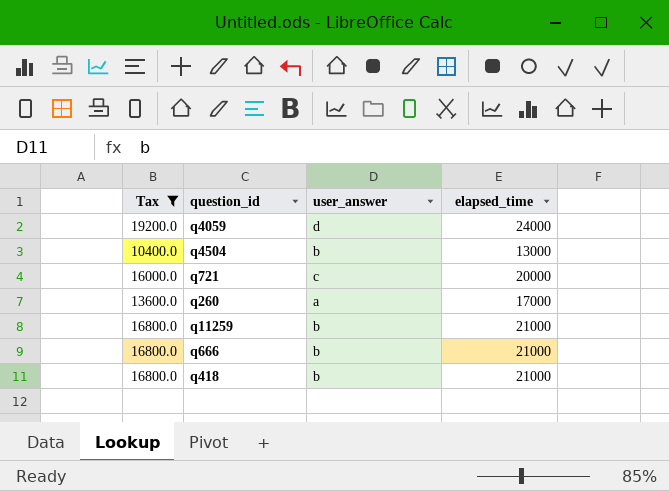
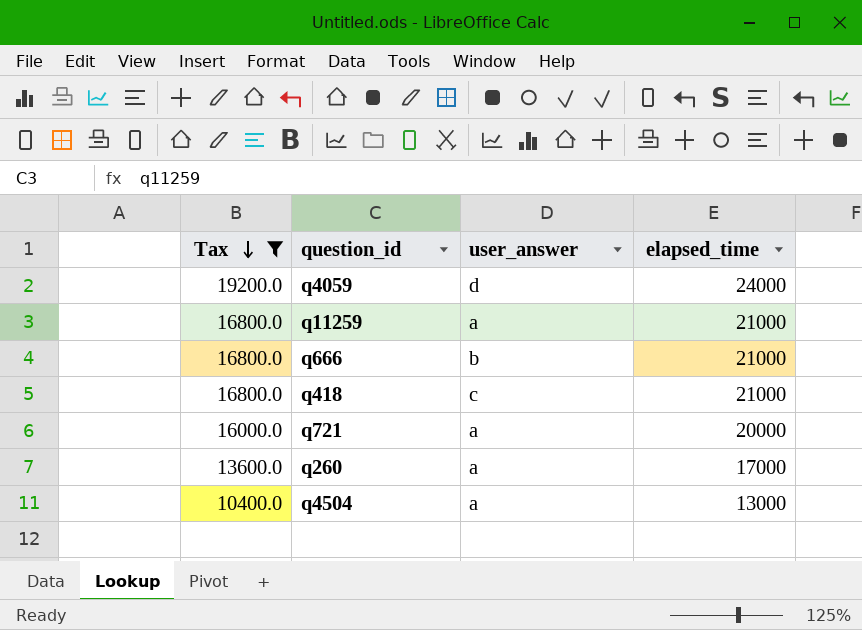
row order: none -> Tax descending
q11259 | user_answer: b -> a
q418 | user_answer: b -> c
q721 | user_answer: c -> a
q4504 | user_answer: b -> a

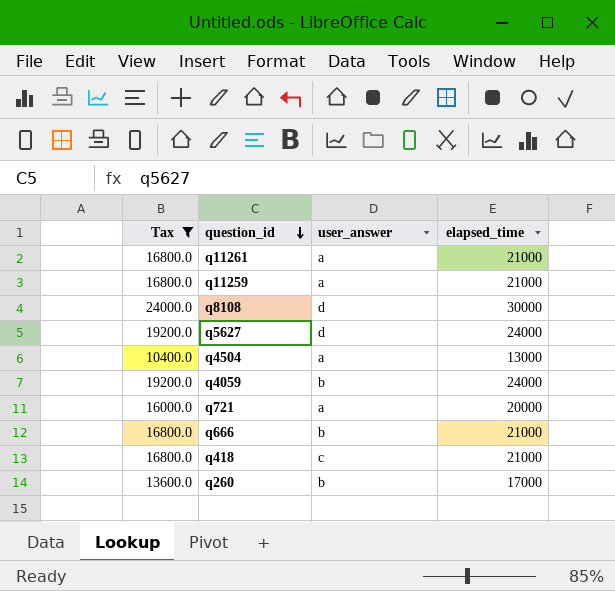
row order: Tax descending -> question_id descending
row q11261: none -> 16800.0 | a | 21000
row q8108: none -> 24000.0 | d | 30000
row q5627: none -> 19200.0 | d | 24000
q4059 | user_answer: d -> b
q260 | user_answer: a -> b

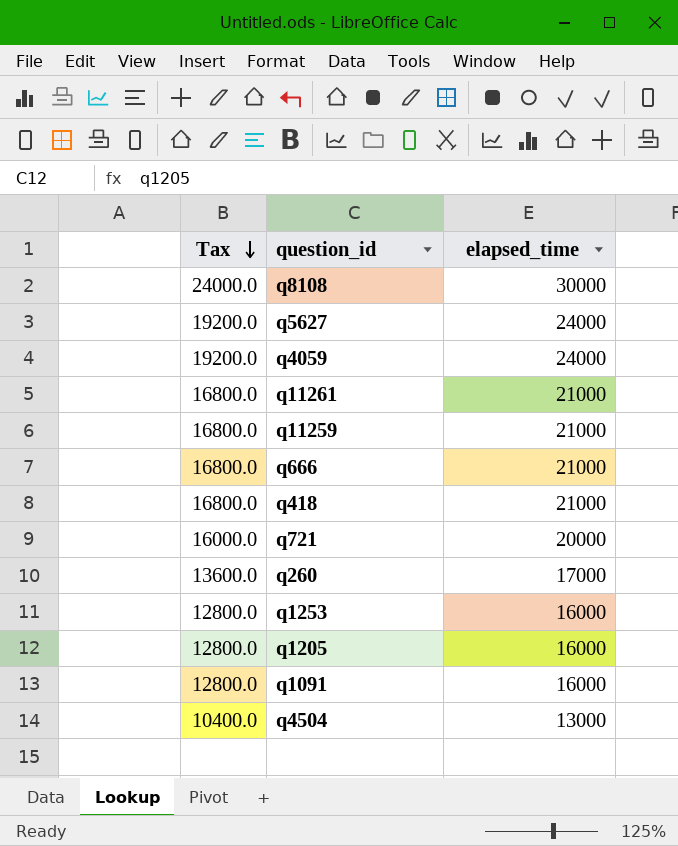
filter: Tax != 12800.0 -> none
row order: question_id descending -> Tax descending
column user_answer | position: 3 -> none

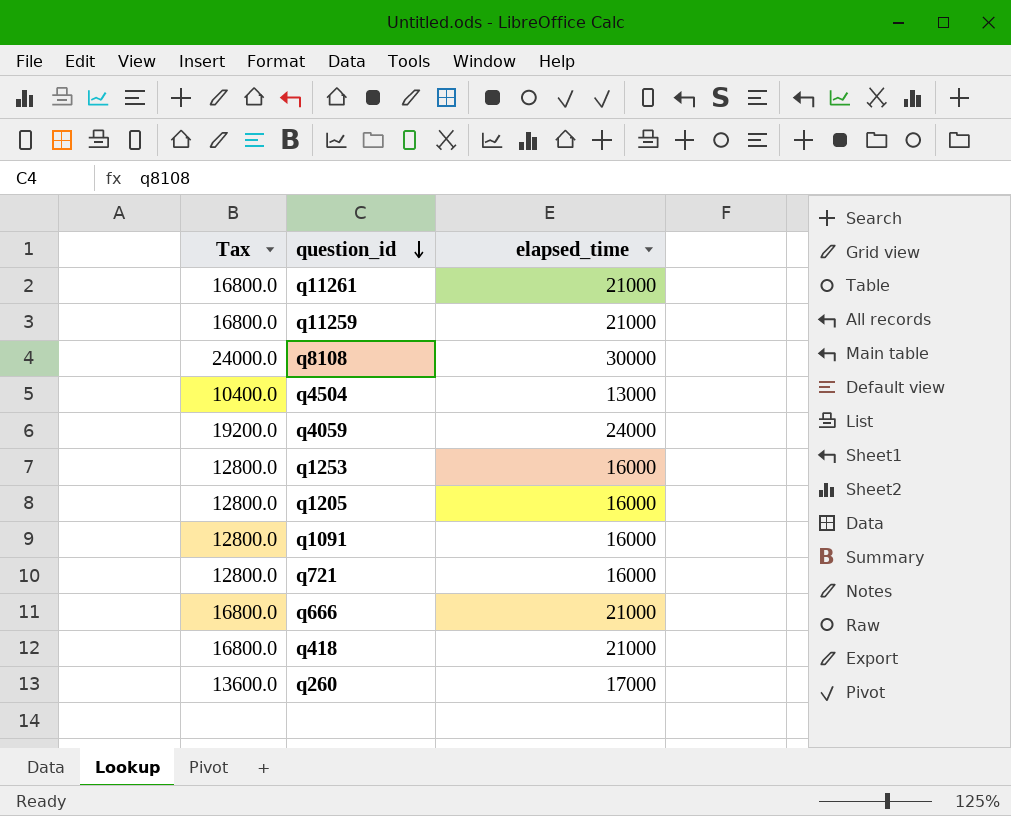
row order: Tax descending -> question_id descending
row q5627: 19200.0 | 24000 -> none
q721 | Tax: 16000.0 -> 12800.0
q721 | elapsed_time: 20000 -> 16000

